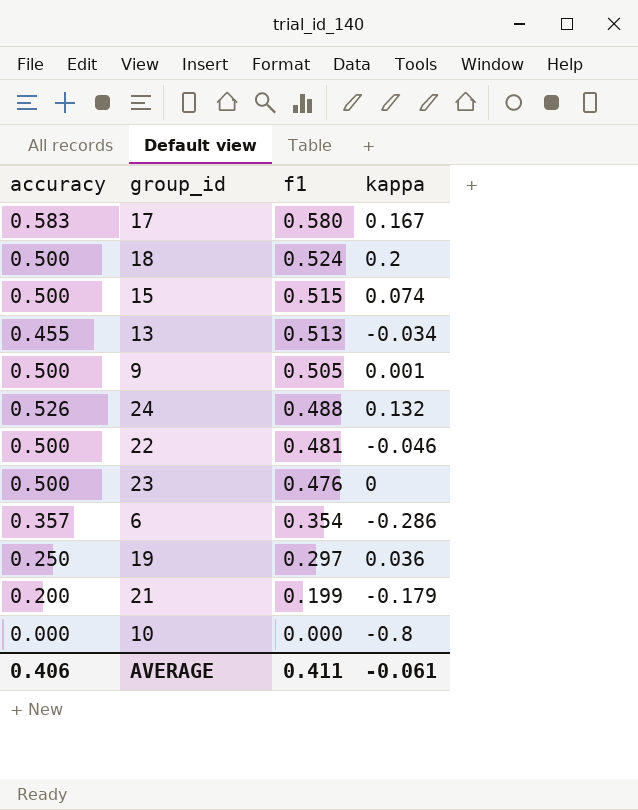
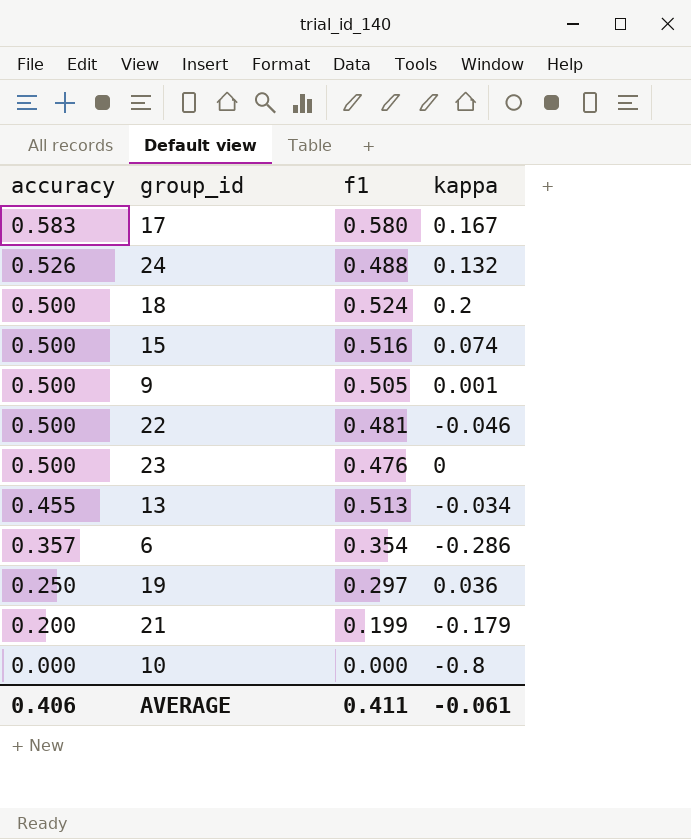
row order: f1 descending -> accuracy descending
15 | f1: 0.515 -> 0.516

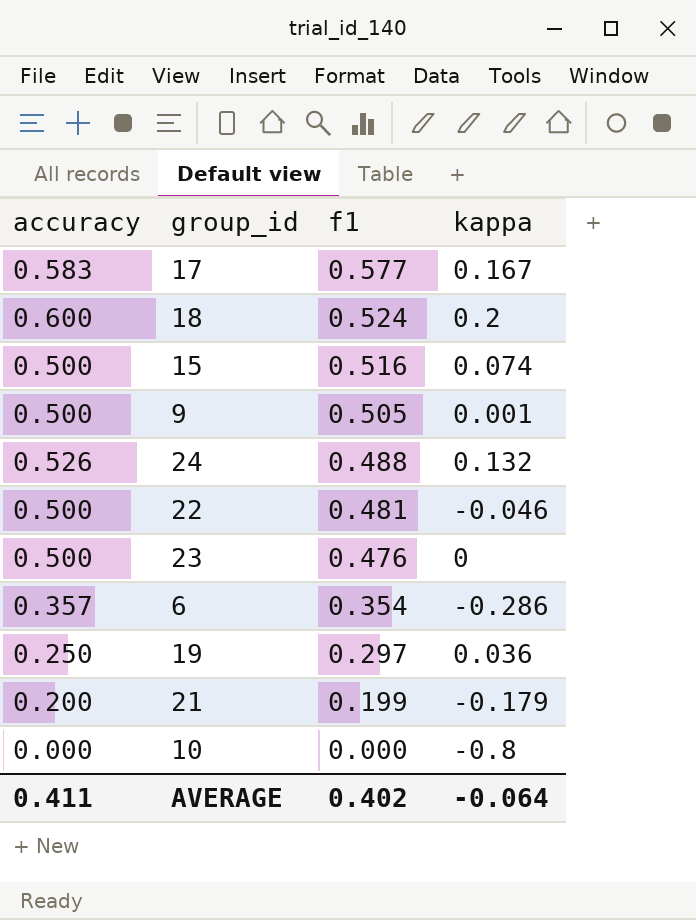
row order: accuracy descending -> f1 descending
row 13: 0.455 | 0.513 | -0.034 -> none
17 | f1: 0.580 -> 0.577
18 | accuracy: 0.500 -> 0.600
AVERAGE | accuracy: 0.406 -> 0.411
AVERAGE | f1: 0.411 -> 0.402
AVERAGE | kappa: -0.061 -> -0.064

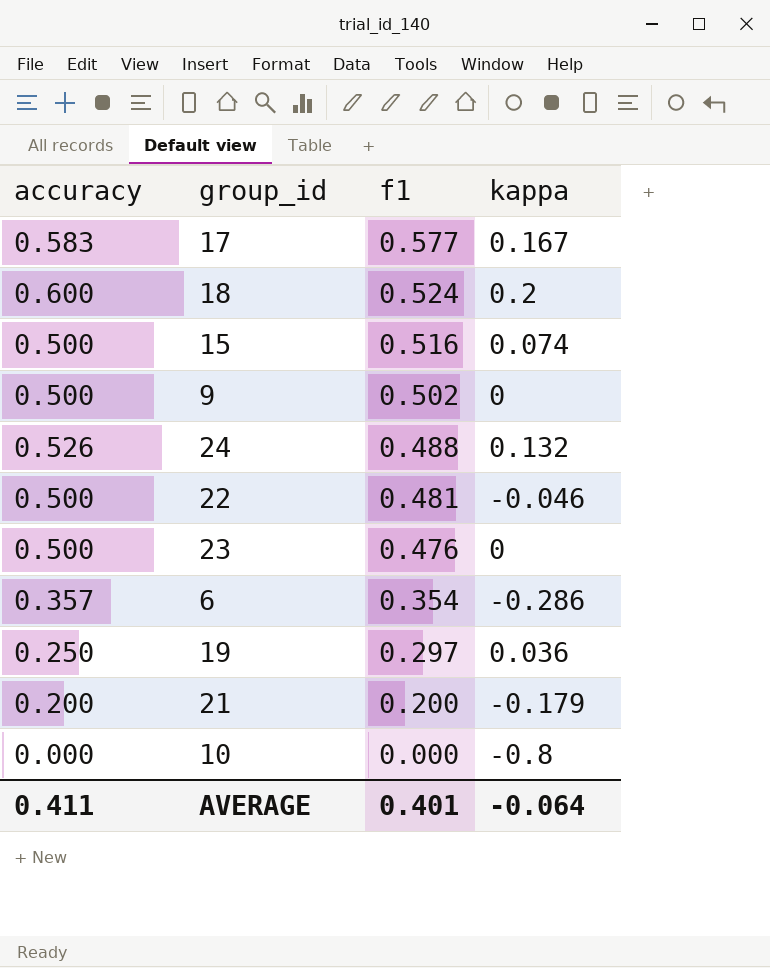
9 | f1: 0.505 -> 0.502
9 | kappa: 0.001 -> 0
21 | f1: 0.199 -> 0.200
AVERAGE | f1: 0.402 -> 0.401

